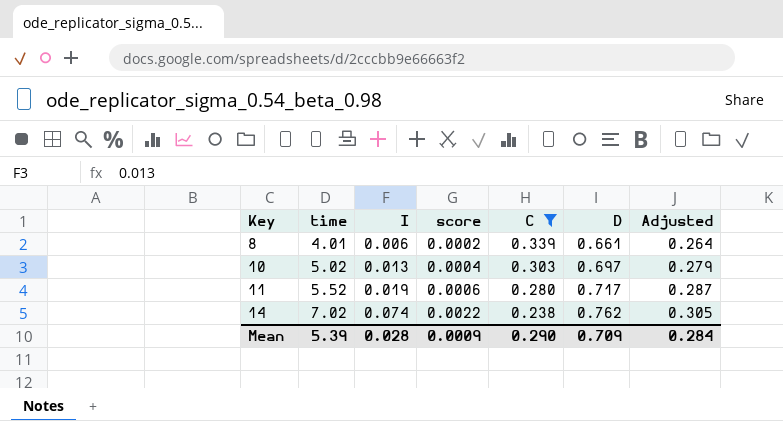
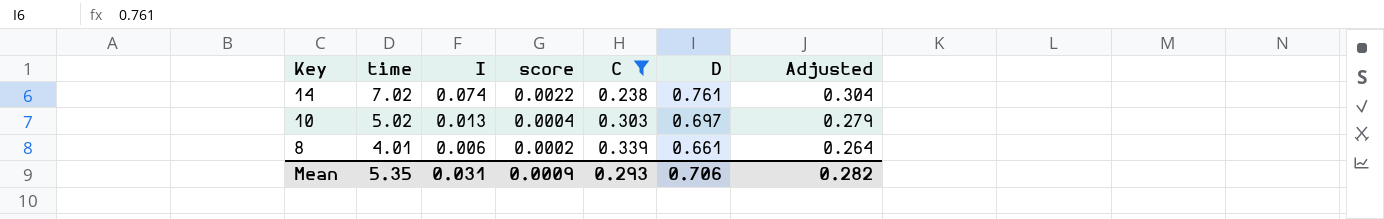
row order: Key ascending -> Key descending
row 11: 5.52 | 0.019 | 0.0006 | 0.280 | 0.717 | 0.287 -> none
14 | D: 0.762 -> 0.761
14 | Adjusted: 0.305 -> 0.304
Mean | time: 5.39 -> 5.35
Mean | I: 0.028 -> 0.031
Mean | C: 0.290 -> 0.293
Mean | D: 0.709 -> 0.706
Mean | Adjusted: 0.284 -> 0.282

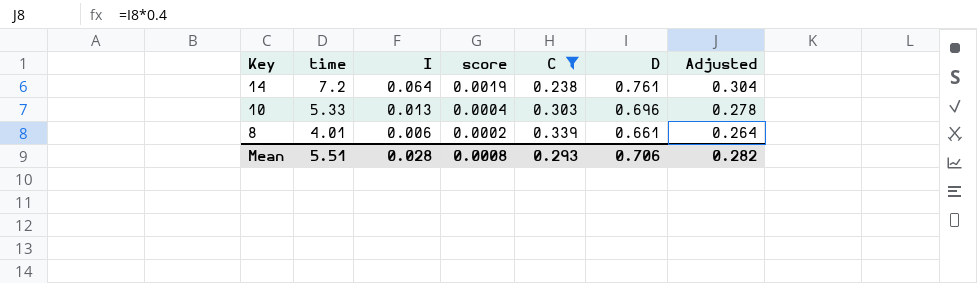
14 | time: 7.02 -> 7.2
14 | I: 0.074 -> 0.064
14 | score: 0.0022 -> 0.0019
10 | time: 5.02 -> 5.33
10 | D: 0.697 -> 0.696
10 | Adjusted: 0.279 -> 0.278
Mean | time: 5.35 -> 5.51
Mean | I: 0.031 -> 0.028
Mean | score: 0.0009 -> 0.0008

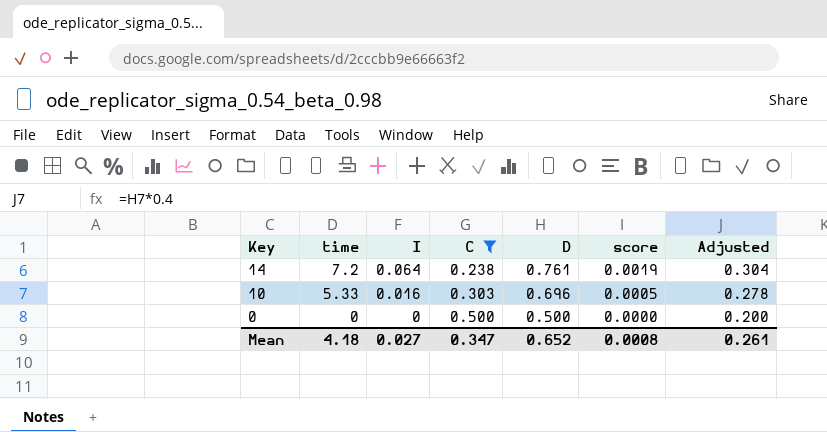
column score | position: 4 -> 6
row 8: 4.01 | 0.006 | 0.0002 | 0.339 | 0.661 | 0.264 -> none
10 | I: 0.013 -> 0.016
10 | score: 0.0004 -> 0.0005
row 0: none -> 0 | 0 | 0.500 | 0.500 | 0.0000 | 0.200
Mean | time: 5.51 -> 4.18
Mean | I: 0.028 -> 0.027
Mean | C: 0.293 -> 0.347
Mean | D: 0.706 -> 0.652
Mean | Adjusted: 0.282 -> 0.261

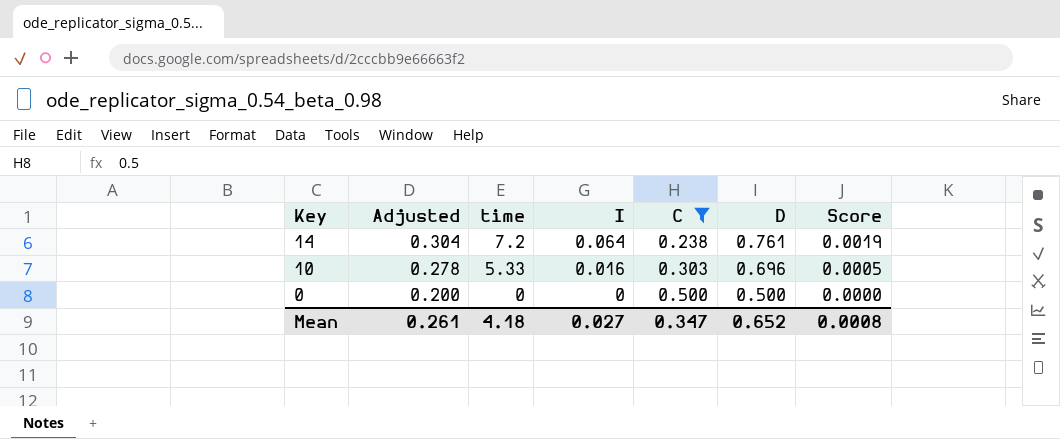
column Adjusted | position: 7 -> 2
column name: score -> Score

